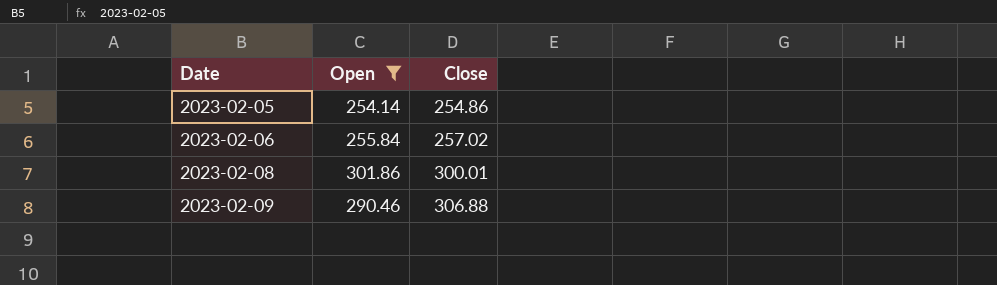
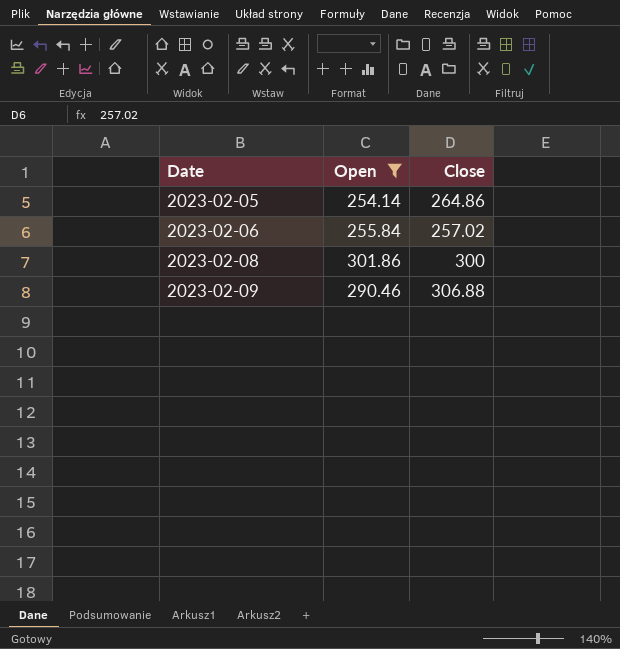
2023-02-05 | Close: 254.86 -> 264.86
2023-02-08 | Close: 300.01 -> 300

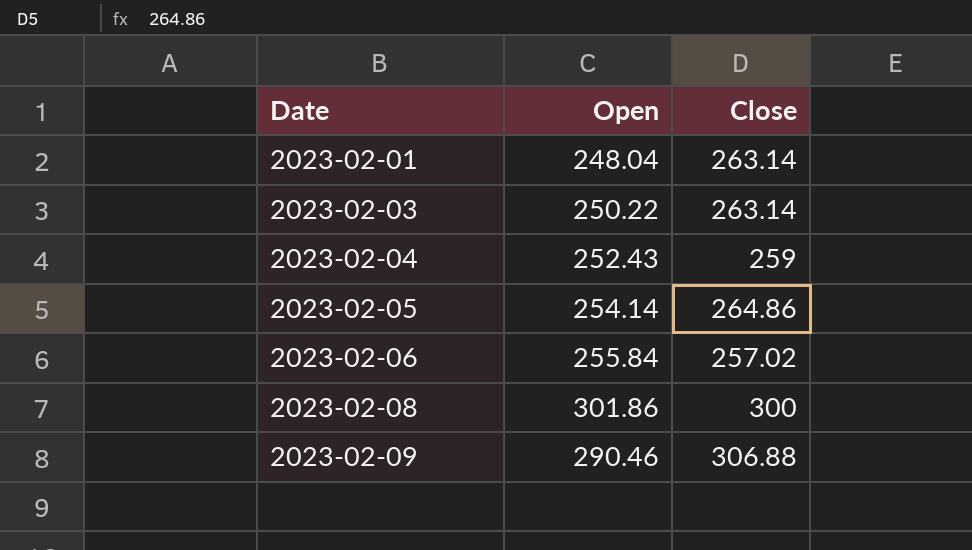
filter: Open >= 254.14 -> none

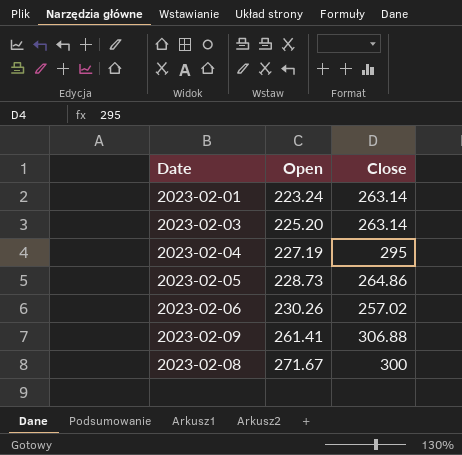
row order: Date ascending -> Open ascending
2023-02-01 | Open: 248.04 -> 223.24
2023-02-03 | Open: 250.22 -> 225.20
2023-02-04 | Open: 252.43 -> 227.19
2023-02-04 | Close: 259 -> 295
2023-02-05 | Open: 254.14 -> 228.73
2023-02-06 | Open: 255.84 -> 230.26
2023-02-09 | Open: 290.46 -> 261.41
2023-02-08 | Open: 301.86 -> 271.67

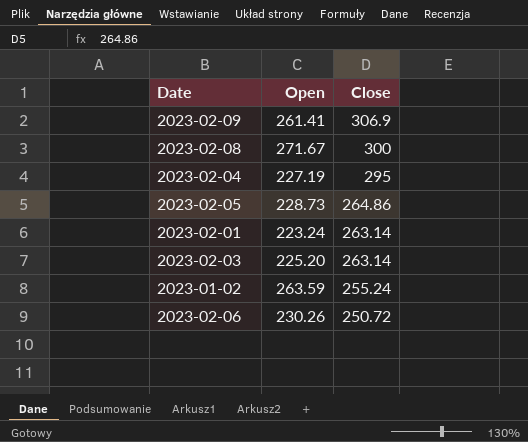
row order: Open ascending -> Close descending
2023-02-09 | Close: 306.88 -> 306.9
row 2023-01-02: none -> 263.59 | 255.24
2023-02-06 | Close: 257.02 -> 250.72

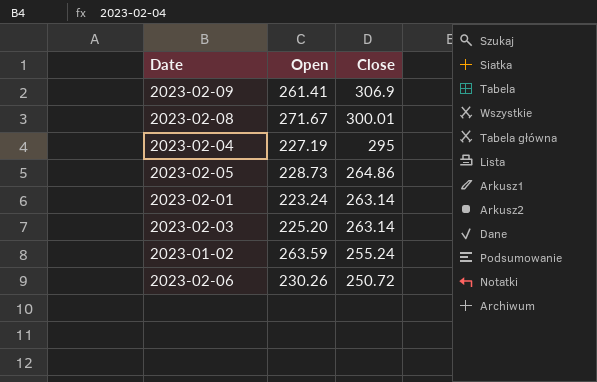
2023-02-08 | Close: 300 -> 300.01

